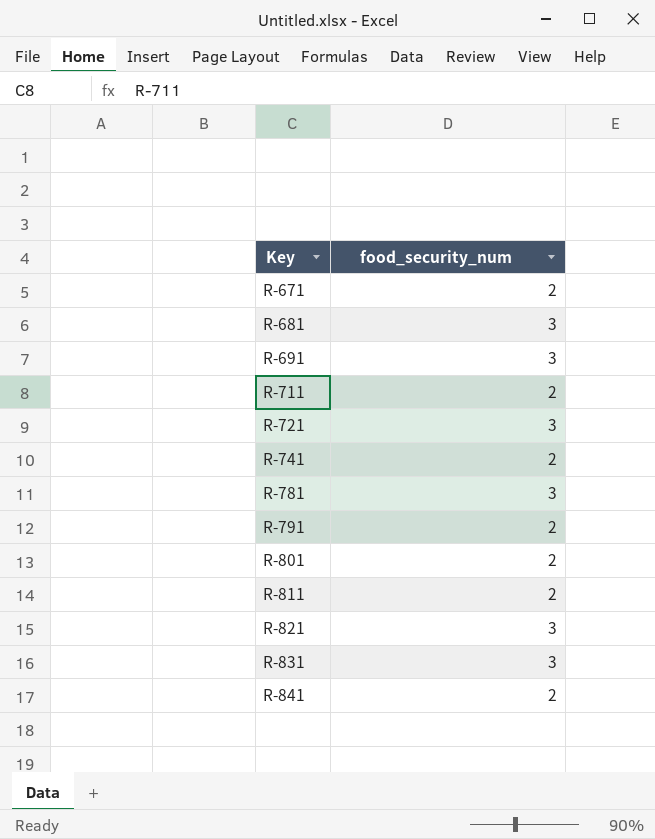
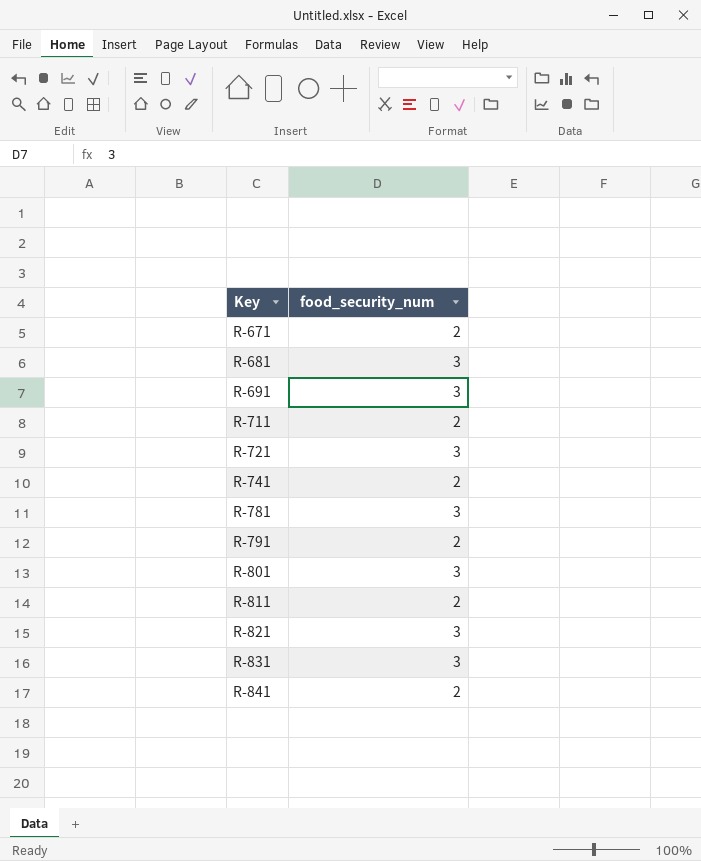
R-801 | food_security_num: 2 -> 3

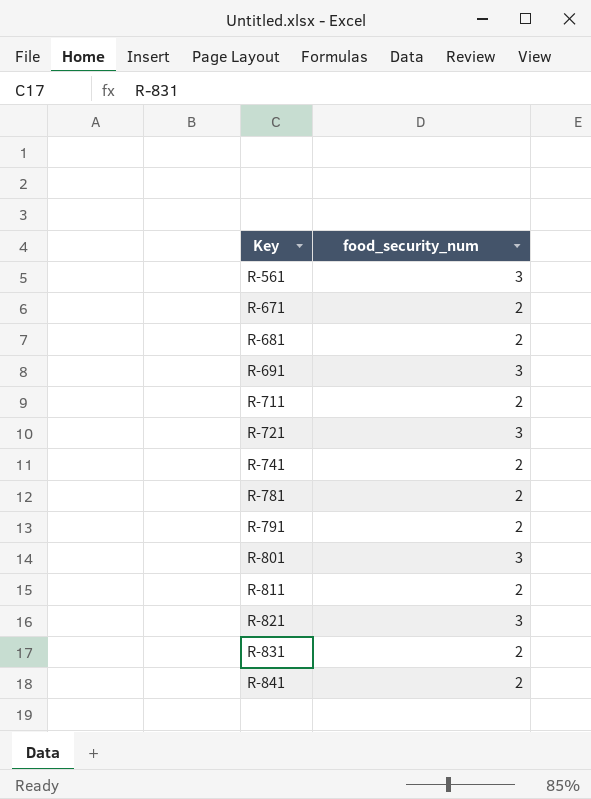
row R-561: none -> 3
R-681 | food_security_num: 3 -> 2
R-781 | food_security_num: 3 -> 2
R-831 | food_security_num: 3 -> 2

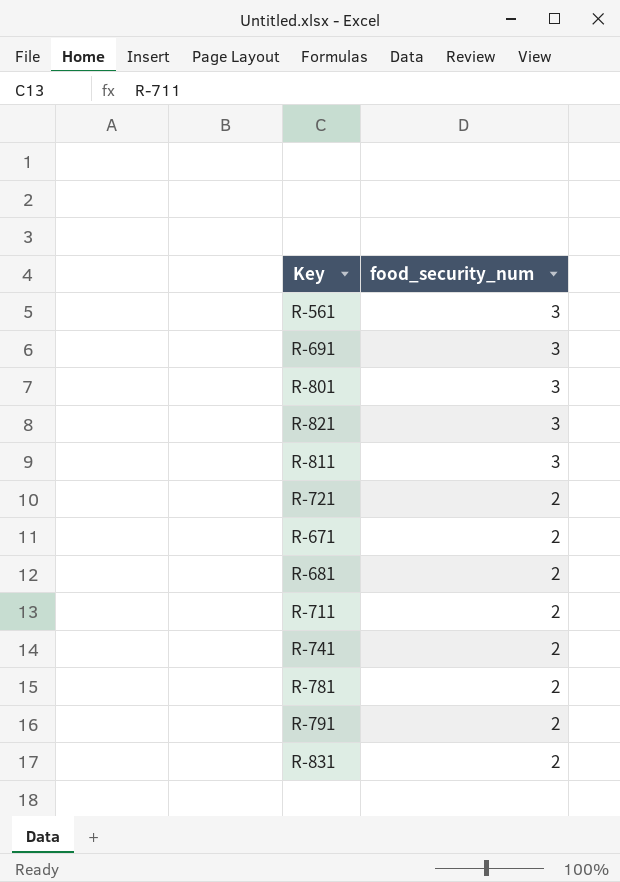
row order: Key ascending -> food_security_num descending
row R-841: 2 -> none
R-811 | food_security_num: 2 -> 3
R-721 | food_security_num: 3 -> 2

